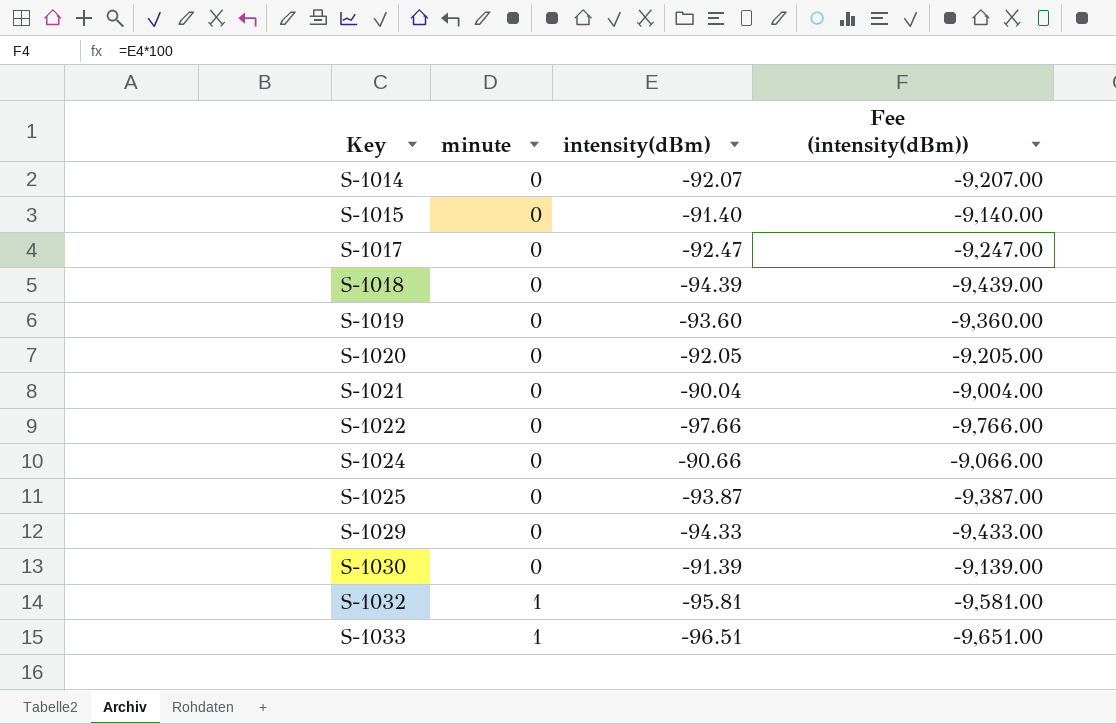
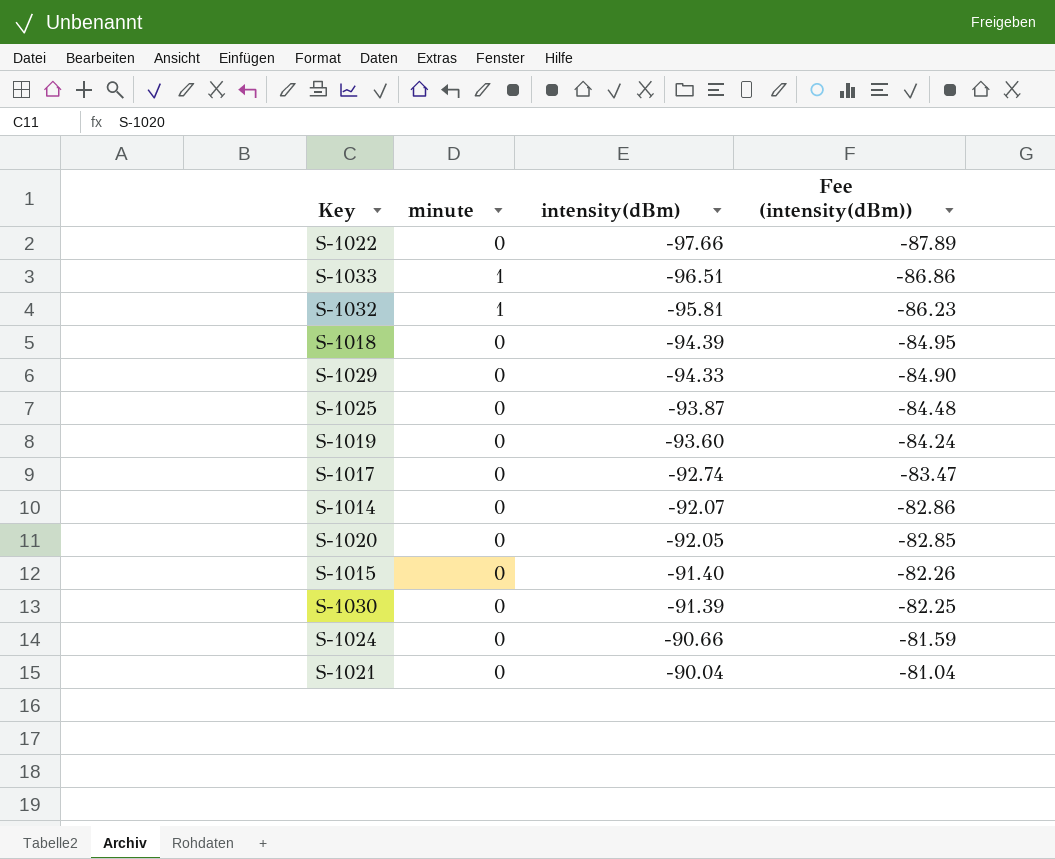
row order: Key ascending -> intensity(dBm) ascending
column Fee (intensity(dBm)) | formula: [intensity(dBm)] * 100 -> [intensity(dBm)] * 0.9
S-1017 | intensity(dBm): -92.47 -> -92.74

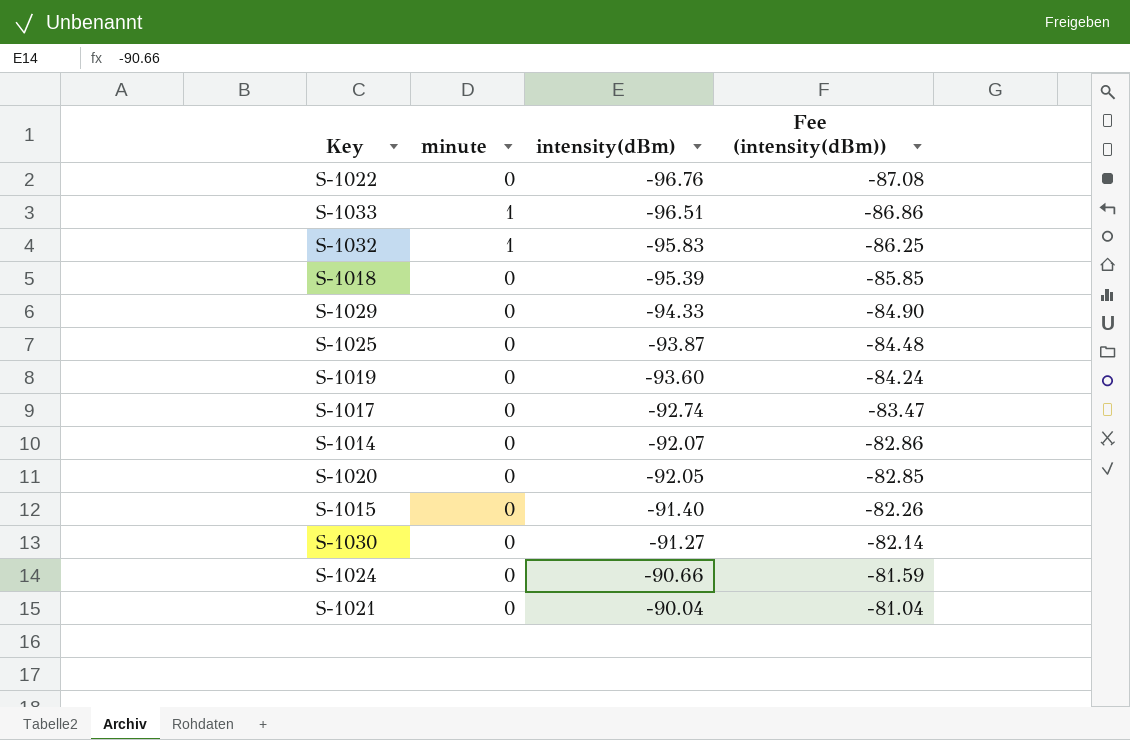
S-1022 | intensity(dBm): -97.66 -> -96.76
S-1022 | Fee (intensity(dBm)): -87.89 -> -87.08
S-1032 | intensity(dBm): -95.81 -> -95.83
S-1032 | Fee (intensity(dBm)): -86.23 -> -86.25
S-1018 | intensity(dBm): -94.39 -> -95.39
S-1018 | Fee (intensity(dBm)): -84.95 -> -85.85
S-1030 | intensity(dBm): -91.39 -> -91.27
S-1030 | Fee (intensity(dBm)): -82.25 -> -82.14

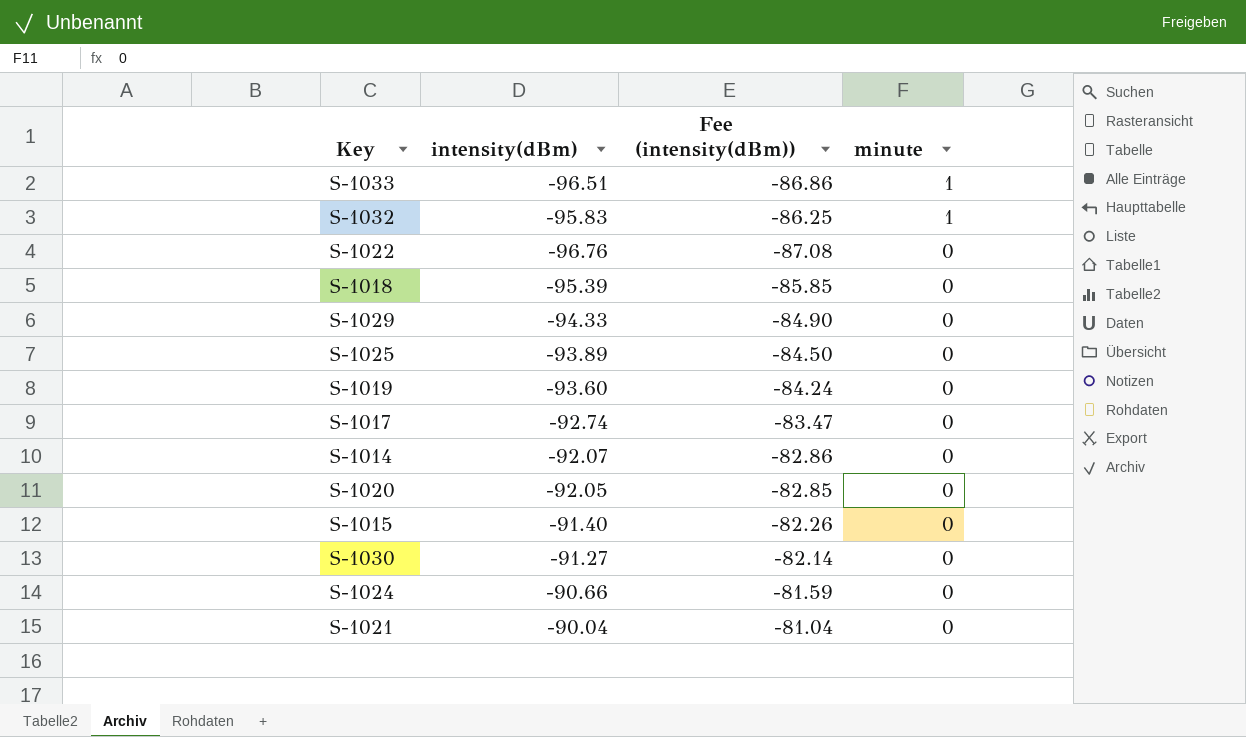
row order: intensity(dBm) ascending -> minute descending
column minute | position: 2 -> 4
S-1025 | intensity(dBm): -93.87 -> -93.89
S-1025 | Fee (intensity(dBm)): -84.48 -> -84.50

